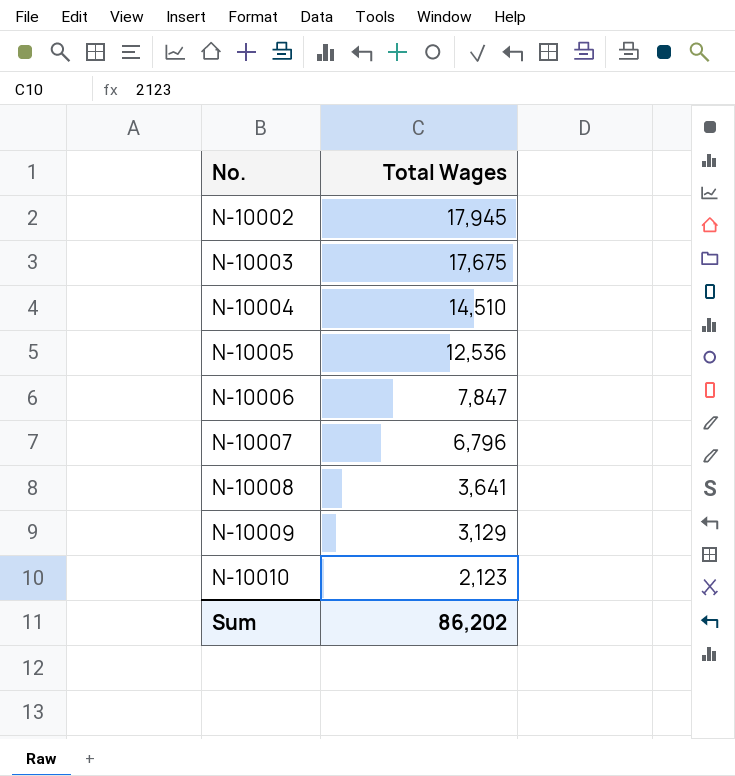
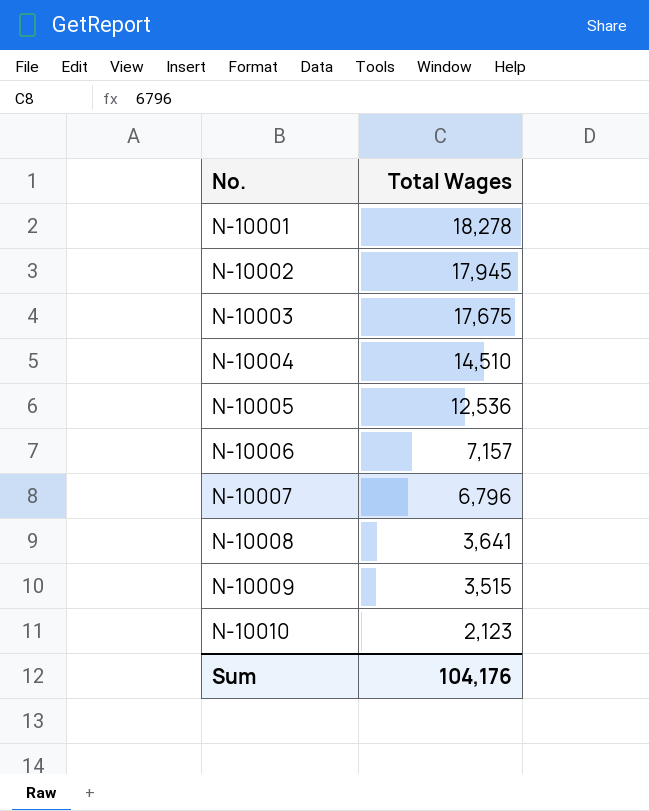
row N-10001: none -> 18,278
N-10006 | Total Wages: 7,847 -> 7,157
N-10009 | Total Wages: 3,129 -> 3,515
Sum | Total Wages: 86,202 -> 104,176

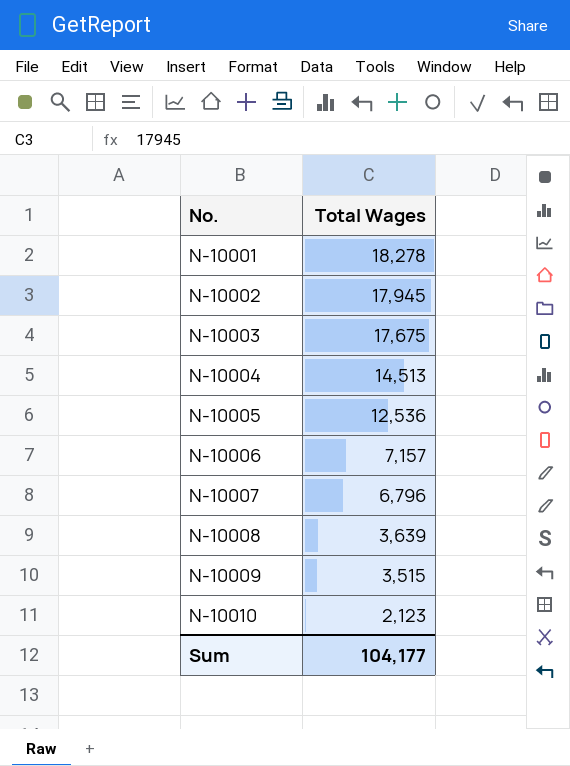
N-10004 | Total Wages: 14,510 -> 14,513
N-10008 | Total Wages: 3,641 -> 3,639
Sum | Total Wages: 104,176 -> 104,177

